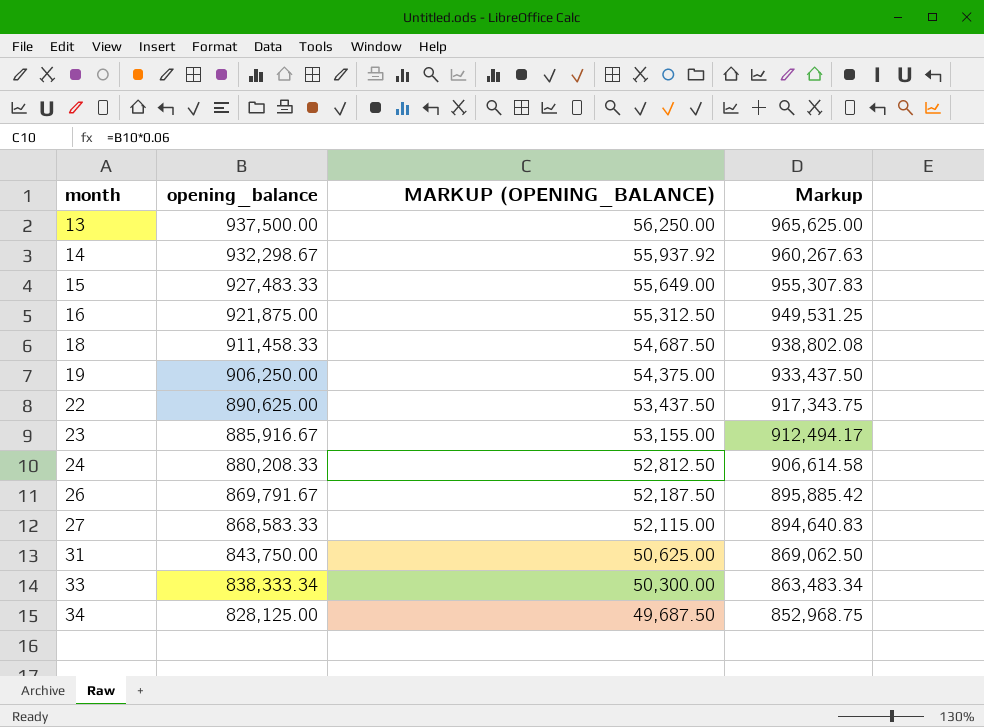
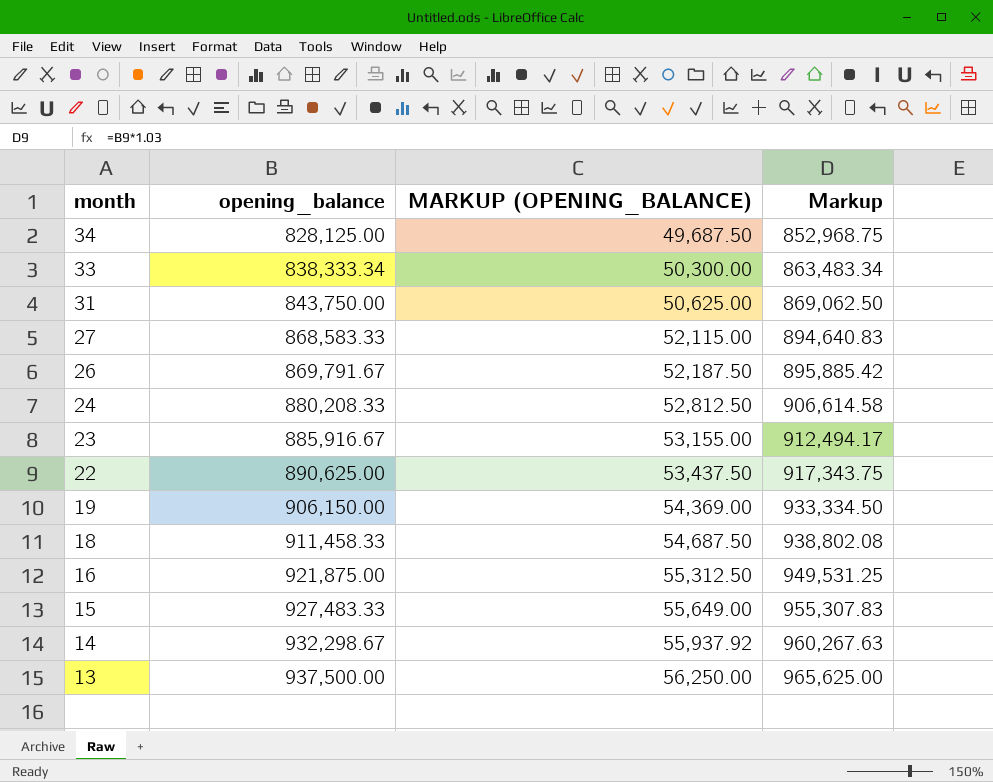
row order: month ascending -> month descending
19 | opening_balance: 906,250.00 -> 906,150.00
19 | MARKUP (OPENING_BALANCE): 54,375.00 -> 54,369.00
19 | Markup: 933,437.50 -> 933,334.50

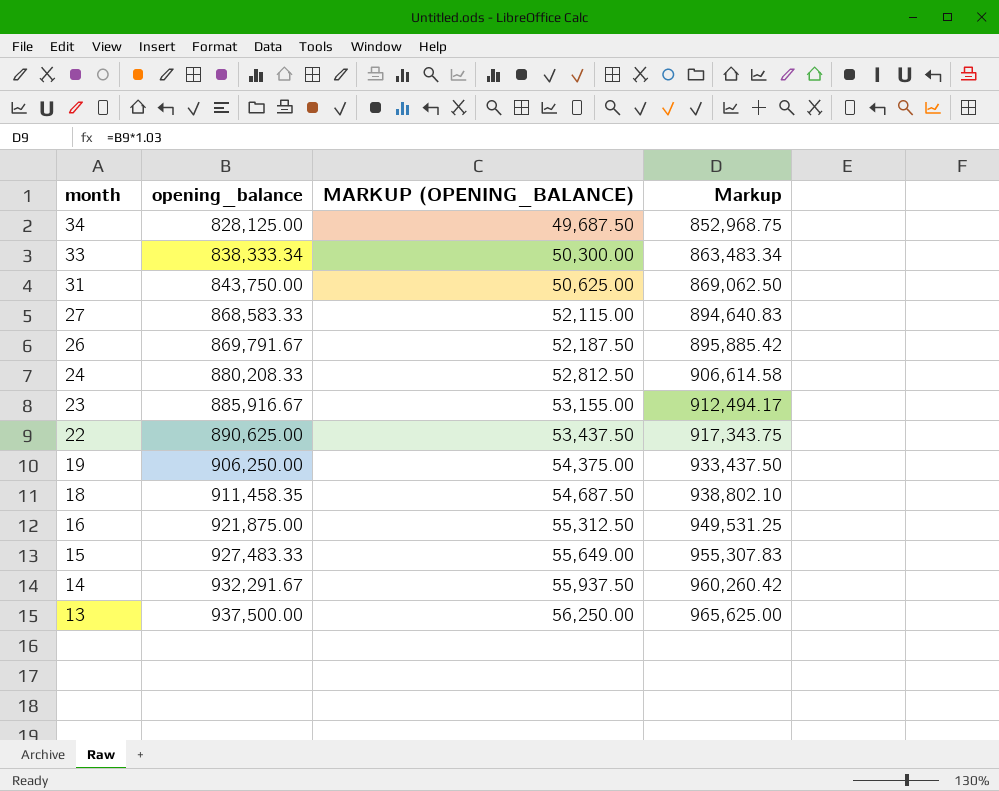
19 | opening_balance: 906,150.00 -> 906,250.00
19 | MARKUP (OPENING_BALANCE): 54,369.00 -> 54,375.00
19 | Markup: 933,334.50 -> 933,437.50
18 | opening_balance: 911,458.33 -> 911,458.35
18 | Markup: 938,802.08 -> 938,802.10
14 | opening_balance: 932,298.67 -> 932,291.67
14 | MARKUP (OPENING_BALANCE): 55,937.92 -> 55,937.50
14 | Markup: 960,267.63 -> 960,260.42

